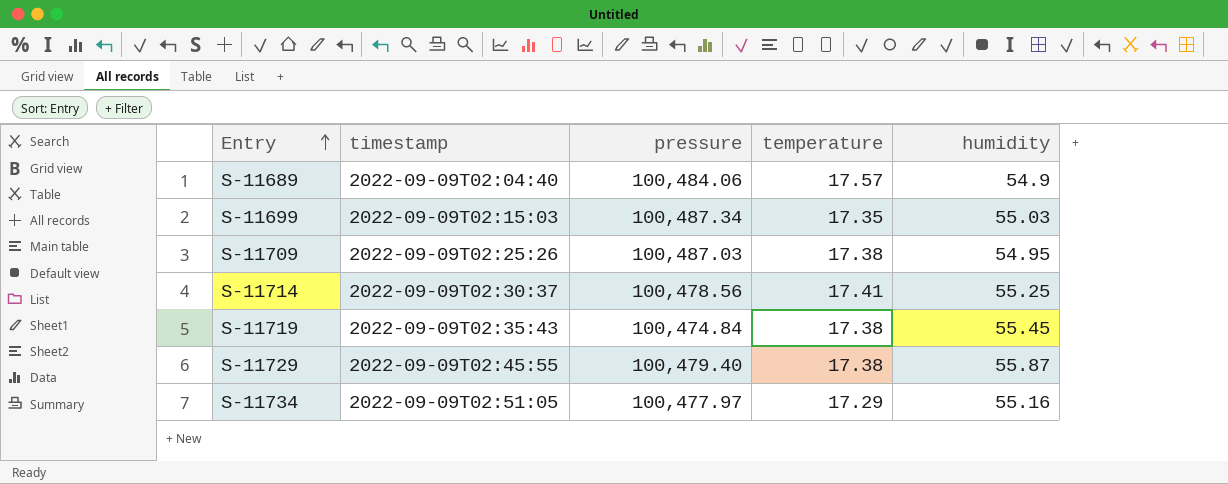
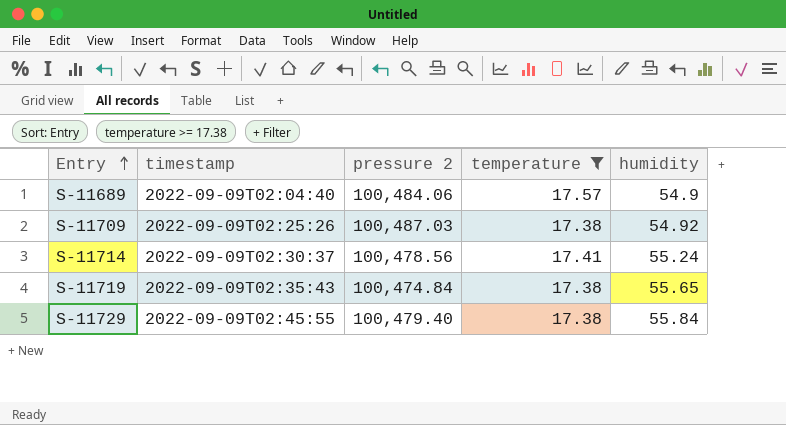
filter: none -> temperature >= 17.38
column name: pressure -> pressure 2
S-11709 | humidity: 54.95 -> 54.92
S-11714 | humidity: 55.25 -> 55.24
S-11719 | humidity: 55.45 -> 55.65
S-11729 | humidity: 55.87 -> 55.84

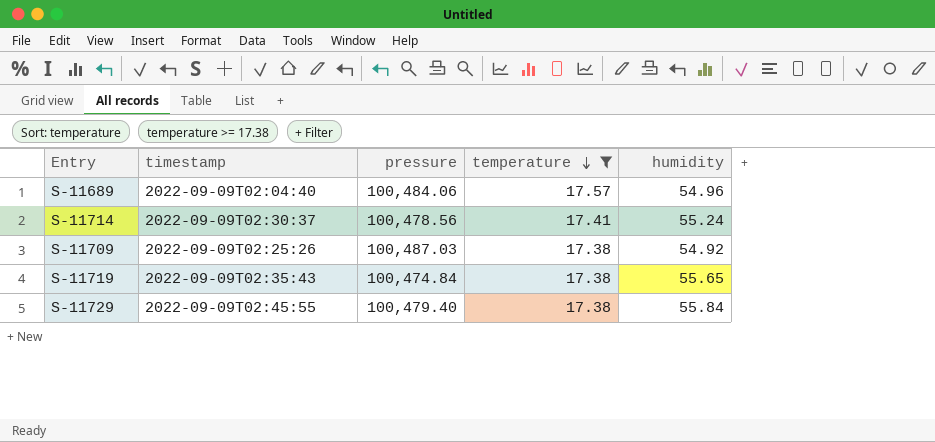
row order: Entry ascending -> temperature descending
column name: pressure 2 -> pressure
S-11689 | humidity: 54.9 -> 54.96

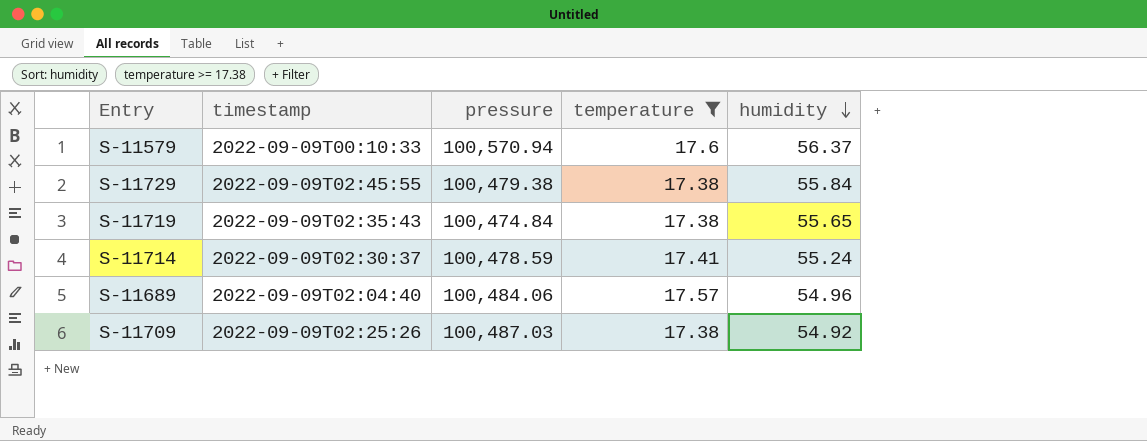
row order: temperature descending -> humidity descending
row S-11579: none -> 2022-09-09T00:10:33 | 100,570.94 | 17.6 | 56.37
S-11729 | pressure: 100,479.40 -> 100,479.38
S-11714 | pressure: 100,478.56 -> 100,478.59

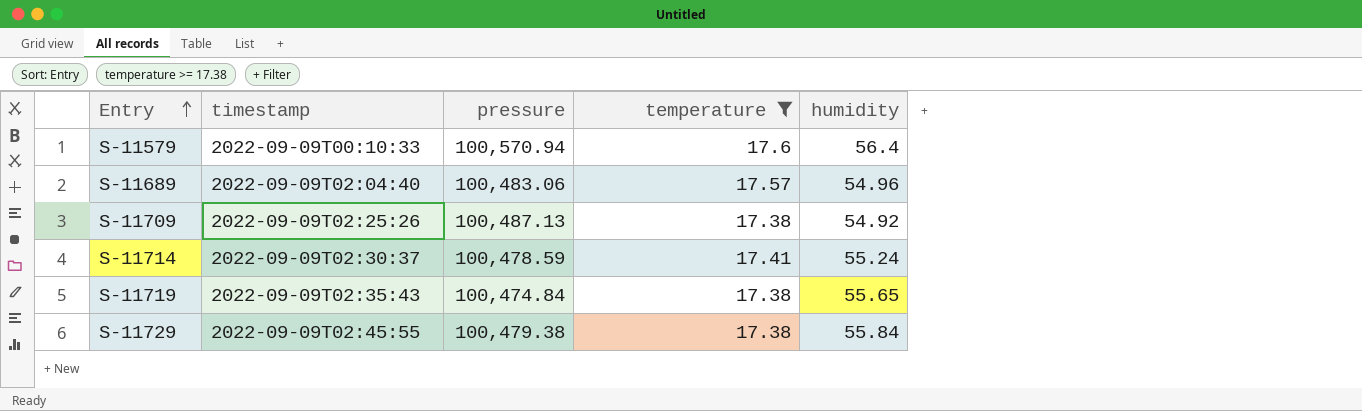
row order: humidity descending -> Entry ascending
S-11579 | humidity: 56.37 -> 56.4
S-11689 | pressure: 100,484.06 -> 100,483.06
S-11709 | pressure: 100,487.03 -> 100,487.13

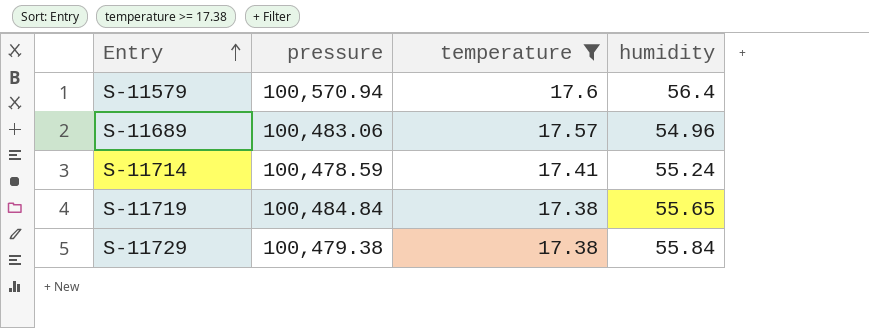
column timestamp | position: 2 -> none
row S-11709: 2022-09-09T02:25:26 | 100,487.13 | 17.38 | 54.92 -> none
S-11719 | pressure: 100,474.84 -> 100,484.84

